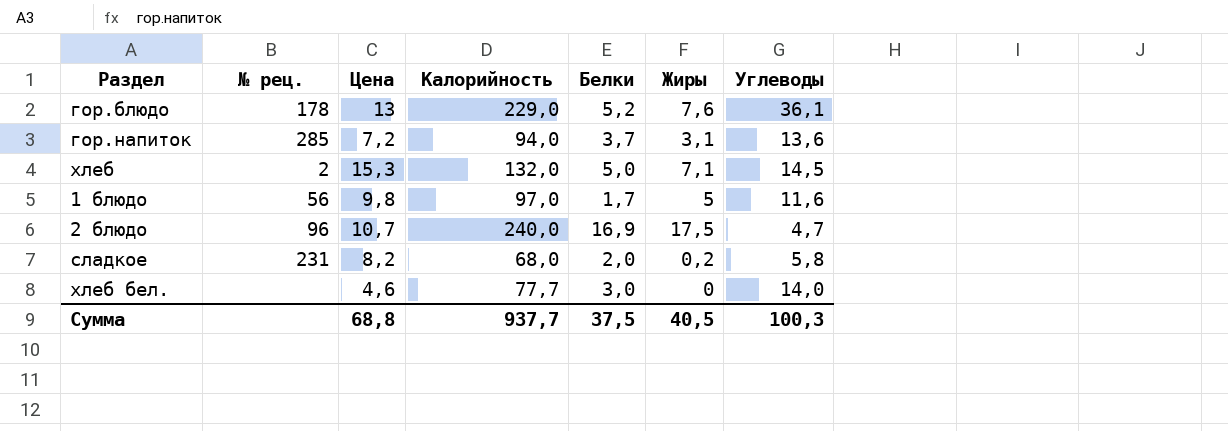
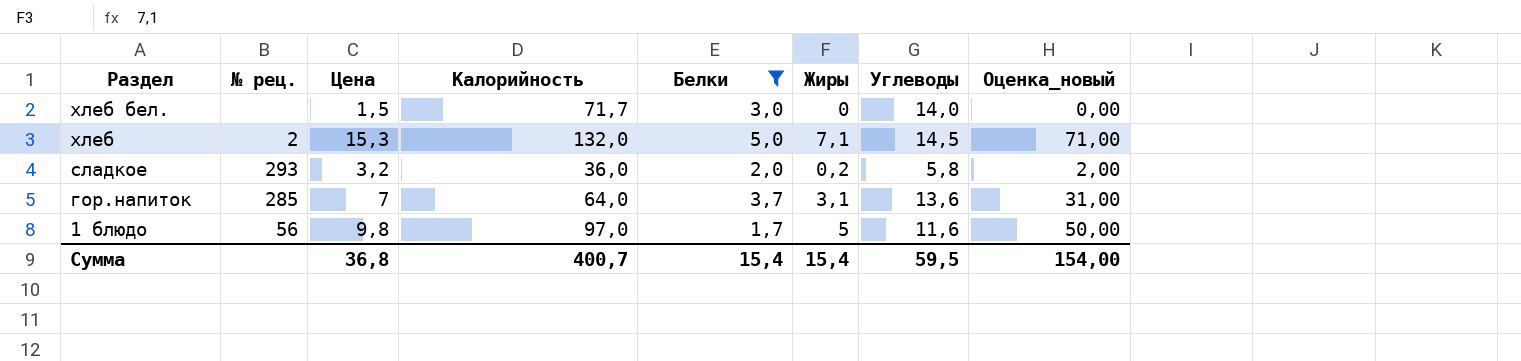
filter: none -> Белки <= 5,0
row order: none -> Раздел descending
column Оценка_новый | formula: none -> [Жиры] * 10
хлеб бел. | Цена: 4,6 -> 1,5
хлеб бел. | Калорийность: 77,7 -> 71,7
сладкое | № рец.: 231 -> 293
сладкое | Цена: 8,2 -> 3,2
сладкое | Калорийность: 68,0 -> 36,0
гор.напиток | Цена: 7,2 -> 7
гор.напиток | Калорийность: 94,0 -> 64,0
Сумма | Цена: 68,8 -> 36,8
Сумма | Калорийность: 937,7 -> 400,7
Сумма | Белки: 37,5 -> 15,4
Сумма | Жиры: 40,5 -> 15,4
Сумма | Углеводы: 100,3 -> 59,5

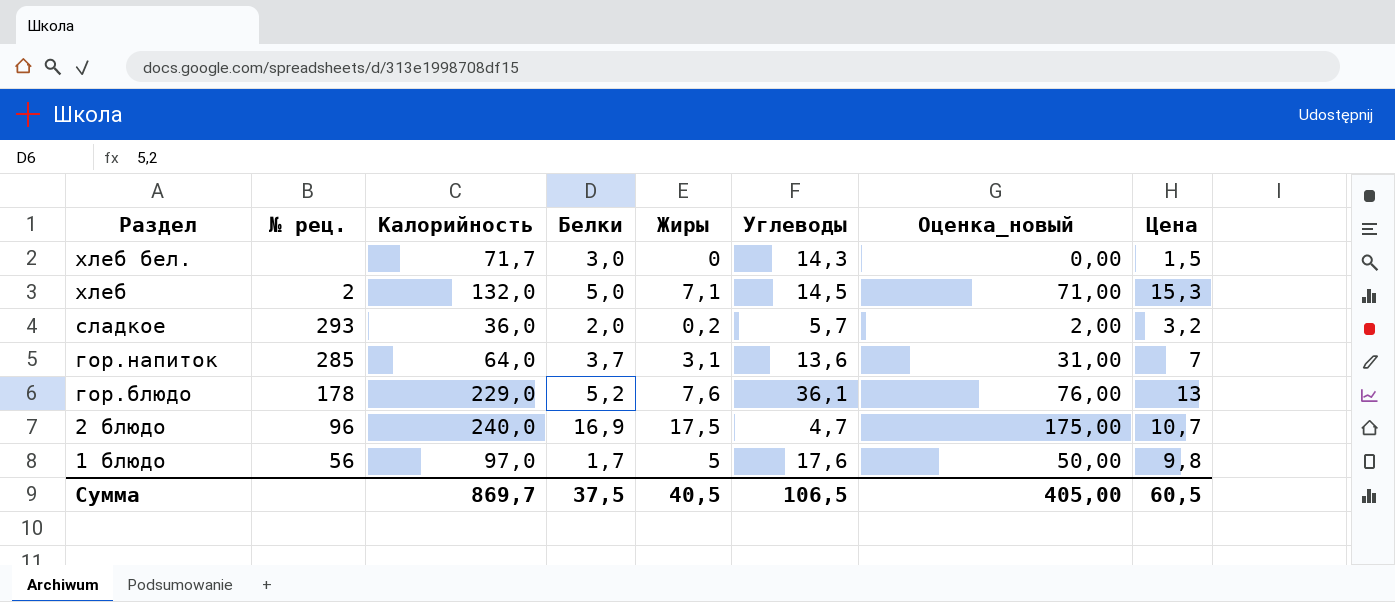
filter: Белки <= 5,0 -> none
column Цена | position: 3 -> 8
хлеб бел. | Углеводы: 14,0 -> 14,3
сладкое | Углеводы: 5,8 -> 5,7
1 блюдо | Углеводы: 11,6 -> 17,6
Сумма | Калорийность: 400,7 -> 869,7
Сумма | Белки: 15,4 -> 37,5
Сумма | Жиры: 15,4 -> 40,5
Сумма | Углеводы: 59,5 -> 106,5
Сумма | Оценка_новый: 154,00 -> 405,00
Сумма | Цена: 36,8 -> 60,5

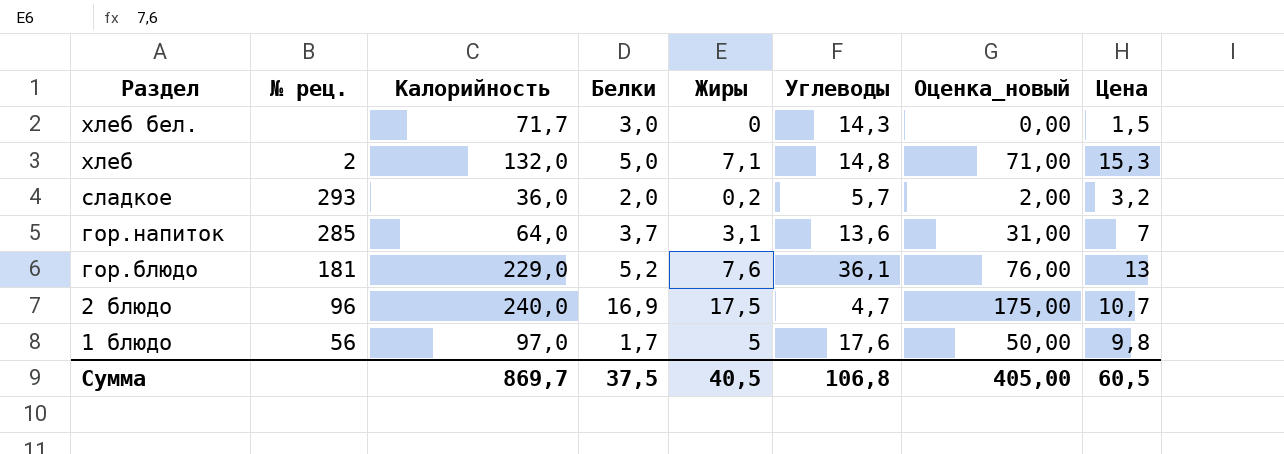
хлеб | Углеводы: 14,5 -> 14,8
гор.блюдо | № рец.: 178 -> 181
Сумма | Углеводы: 106,5 -> 106,8

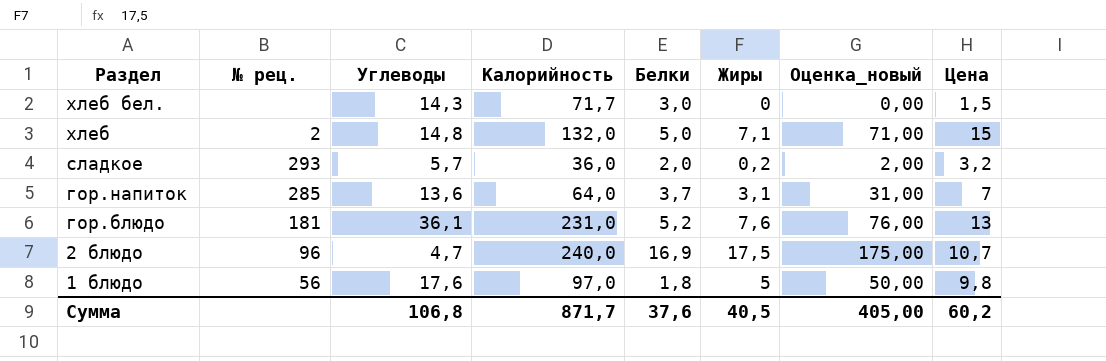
column Углеводы | position: 6 -> 3
хлеб | Цена: 15,3 -> 15
гор.блюдо | Калорийность: 229,0 -> 231,0
1 блюдо | Белки: 1,7 -> 1,8
Сумма | Калорийность: 869,7 -> 871,7
Сумма | Белки: 37,5 -> 37,6
Сумма | Цена: 60,5 -> 60,2

